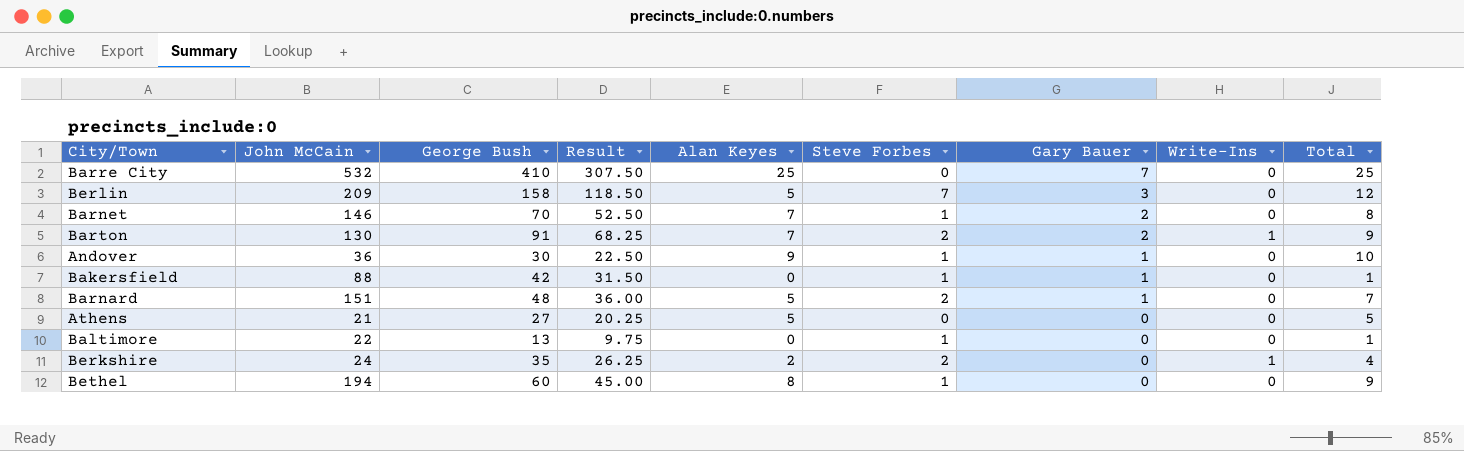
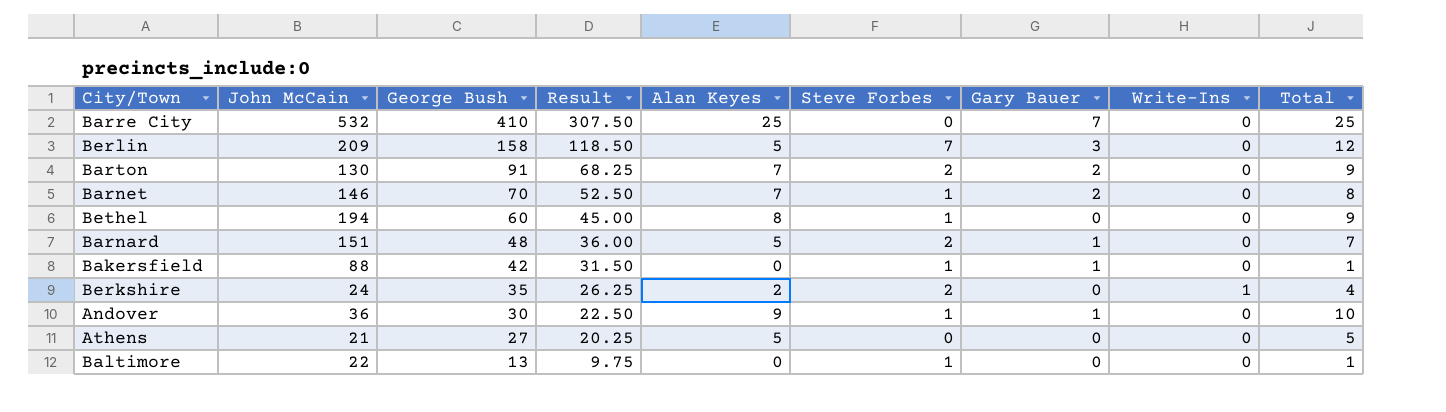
row order: Gary Bauer descending -> George Bush descending
Barton | Write-Ins: 1 -> 0

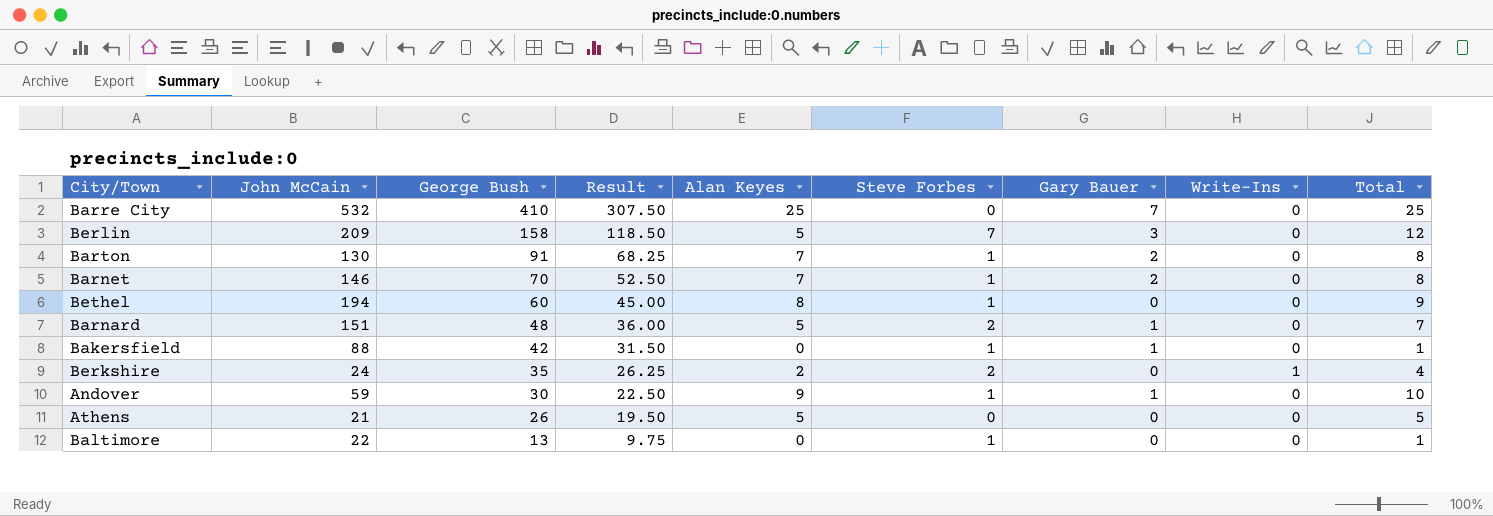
Barton | Steve Forbes: 2 -> 1
Barton | Total: 9 -> 8
Andover | John McCain: 36 -> 59
Athens | George Bush: 27 -> 26
Athens | Result: 20.25 -> 19.50

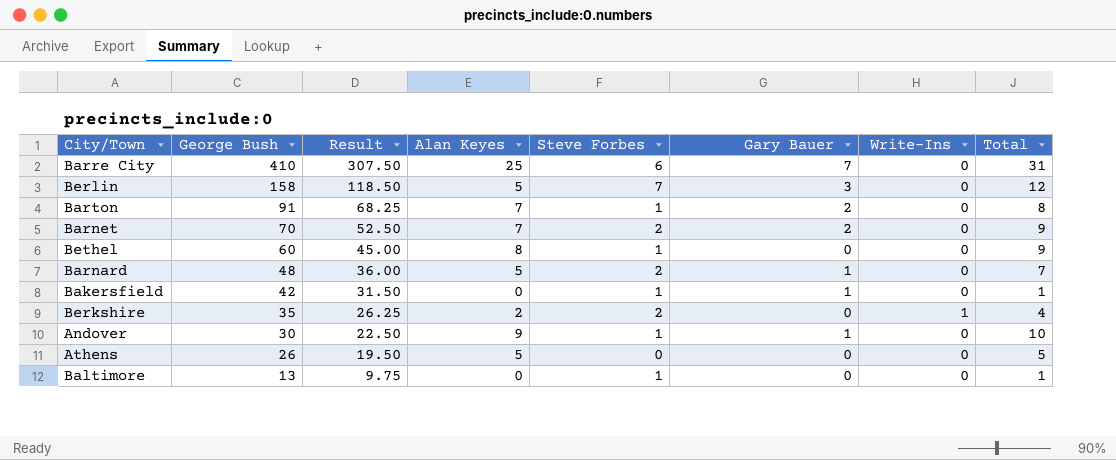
column John McCain | position: 2 -> none
Barre City | Steve Forbes: 0 -> 6
Barre City | Total: 25 -> 31
Barnet | Steve Forbes: 1 -> 2
Barnet | Total: 8 -> 9

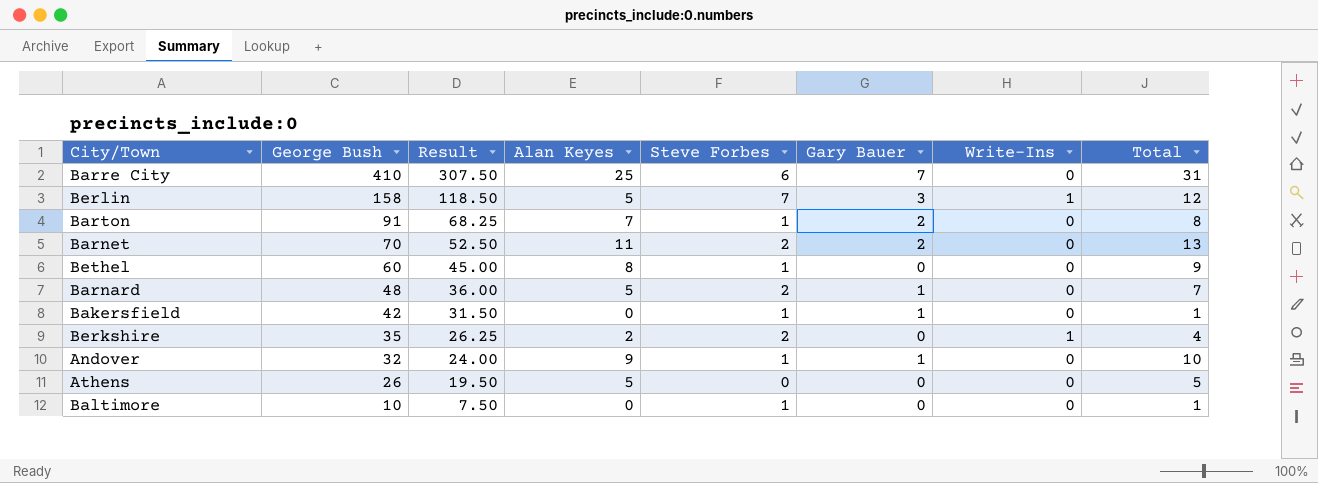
Berlin | Write-Ins: 0 -> 1
Barnet | Alan Keyes: 7 -> 11
Barnet | Total: 9 -> 13
Andover | George Bush: 30 -> 32
Andover | Result: 22.50 -> 24.00
Baltimore | George Bush: 13 -> 10
Baltimore | Result: 9.75 -> 7.50

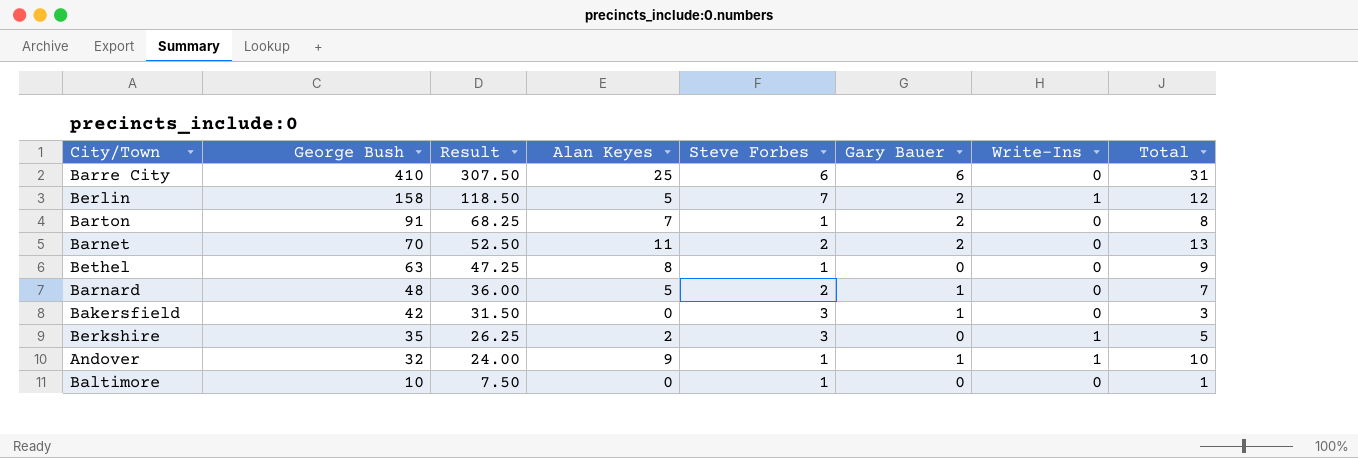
row Athens: 26 | 19.50 | 5 | 0 | 0 | 0 | 5 -> none
Barre City | Gary Bauer: 7 -> 6
Berlin | Gary Bauer: 3 -> 2
Bethel | George Bush: 60 -> 63
Bethel | Result: 45.00 -> 47.25
Bakersfield | Steve Forbes: 1 -> 3
Bakersfield | Total: 1 -> 3
Berkshire | Steve Forbes: 2 -> 3
Berkshire | Total: 4 -> 5
Andover | Write-Ins: 0 -> 1

